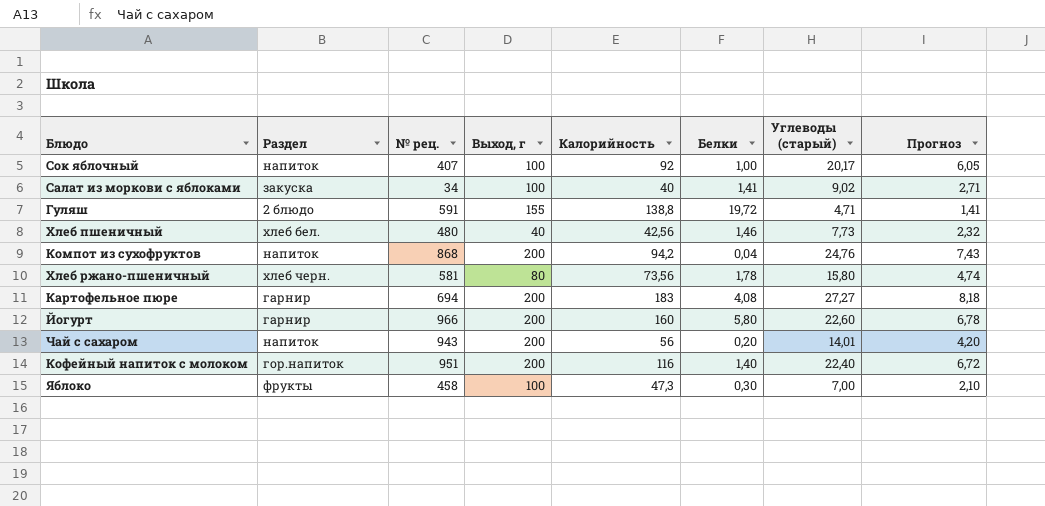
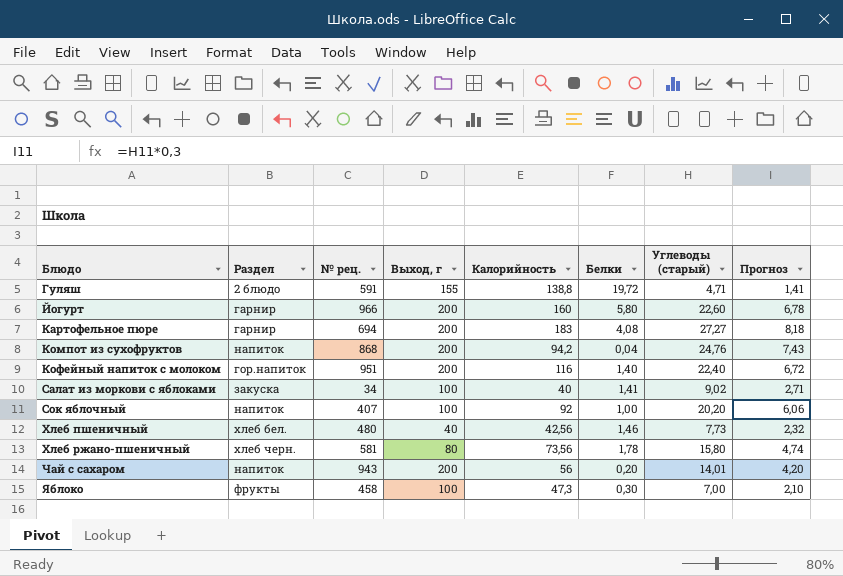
row order: none -> Блюдо ascending
Сок яблочный | Углеводы (старый): 20,17 -> 20,20
Сок яблочный | Прогноз: 6,05 -> 6,06

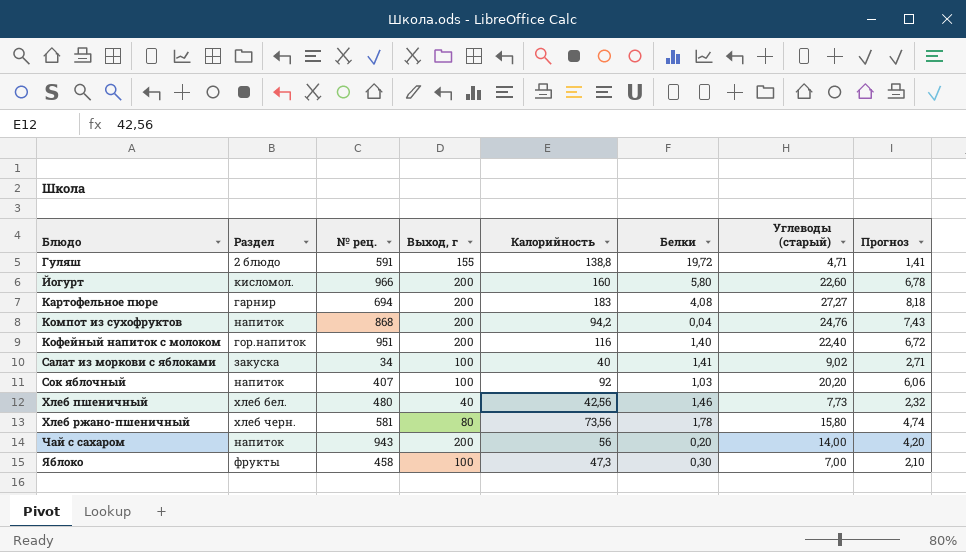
Йогурт | Раздел: гарнир -> кисломол.
Сок яблочный | Белки: 1,00 -> 1,03
Чай с сахаром | Углеводы (старый): 14,01 -> 14,00

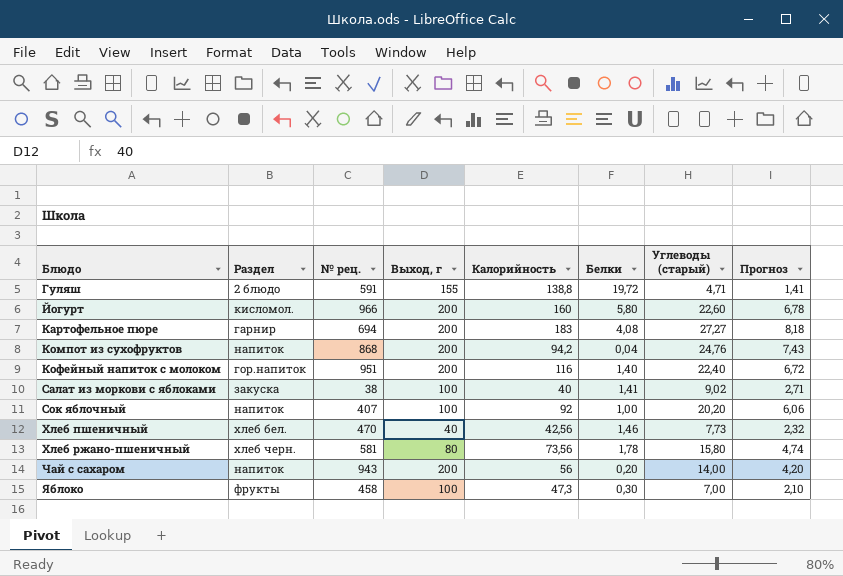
Салат из моркови с яблоками | № рец.: 34 -> 38
Сок яблочный | Белки: 1,03 -> 1,00
Хлеб пшеничный | № рец.: 480 -> 470

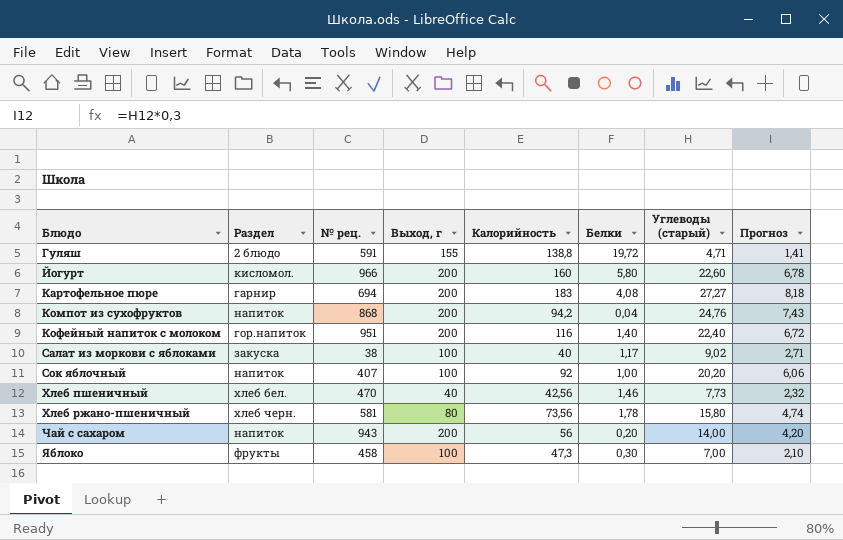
Салат из моркови с яблоками | Белки: 1,41 -> 1,17

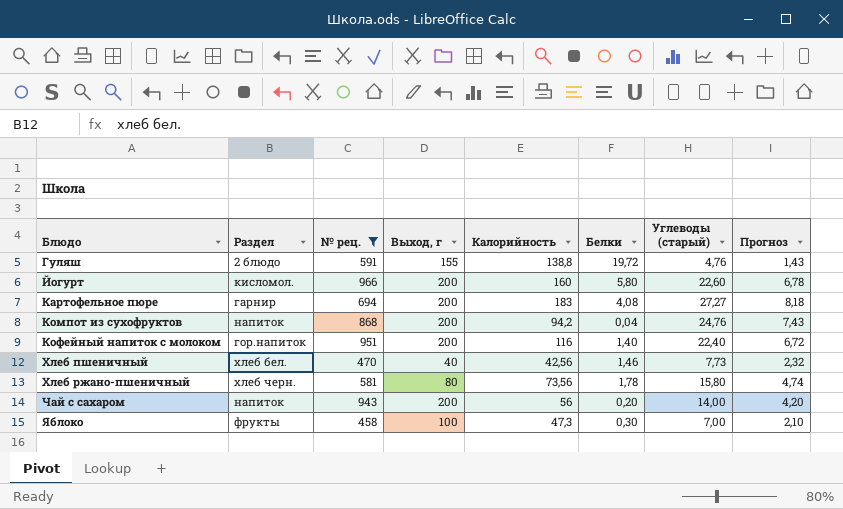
filter: none -> № рец. >= 458
Гуляш | Углеводы (старый): 4,71 -> 4,76
Гуляш | Прогноз: 1,41 -> 1,43

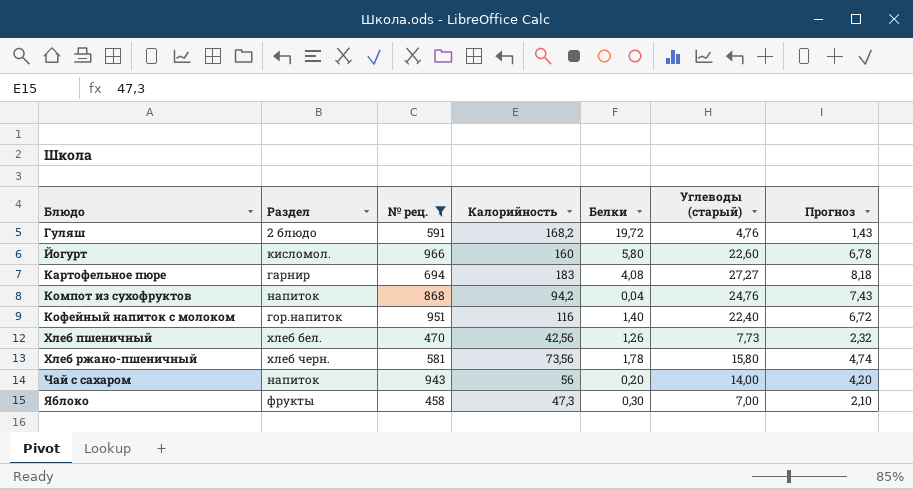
column Выход, г | position: 4 -> none
Гуляш | Калорийность: 138,8 -> 168,2
Хлеб пшеничный | Белки: 1,46 -> 1,26

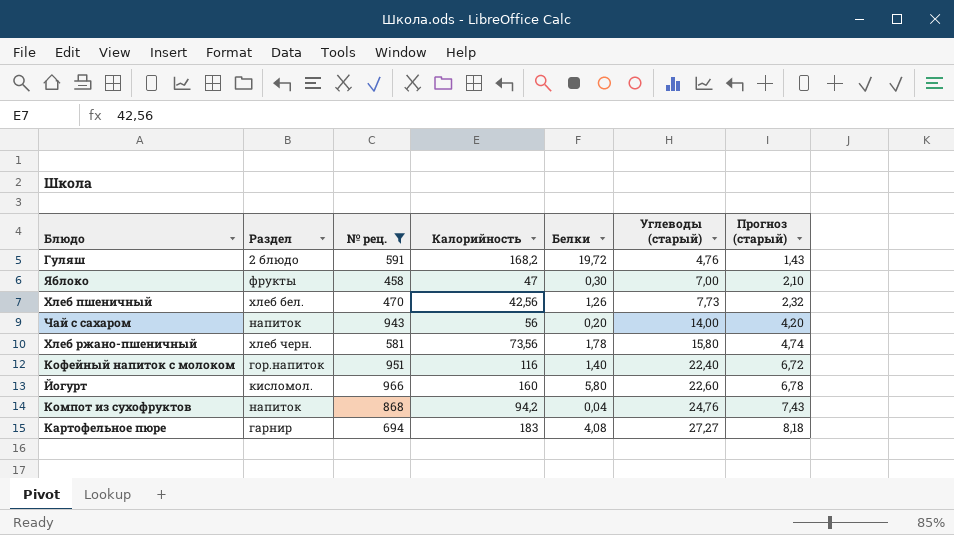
row order: Блюдо ascending -> Углеводы (старый) ascending
column name: Прогноз -> Прогноз (старый)
Яблоко | Калорийность: 47,3 -> 47

